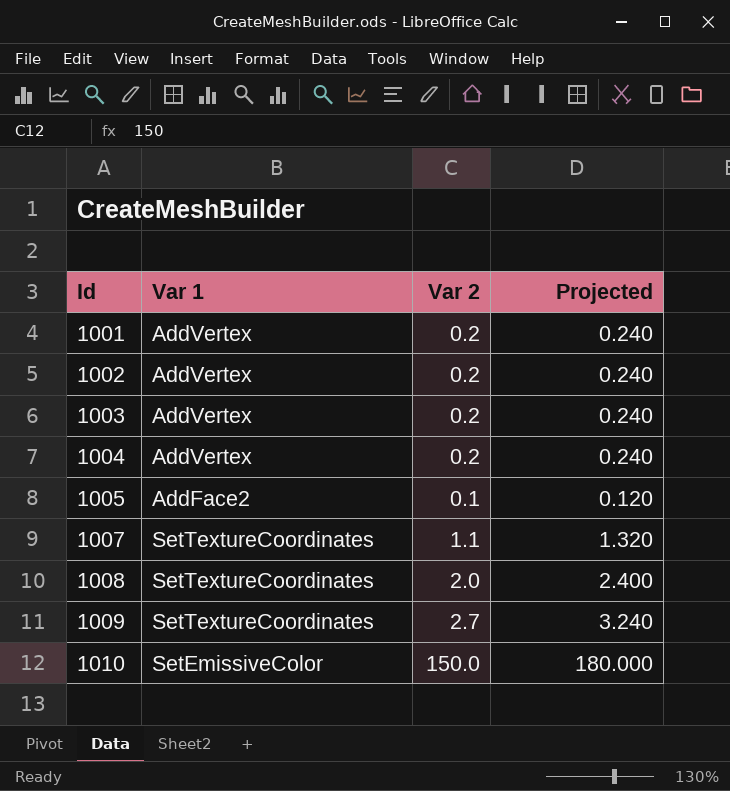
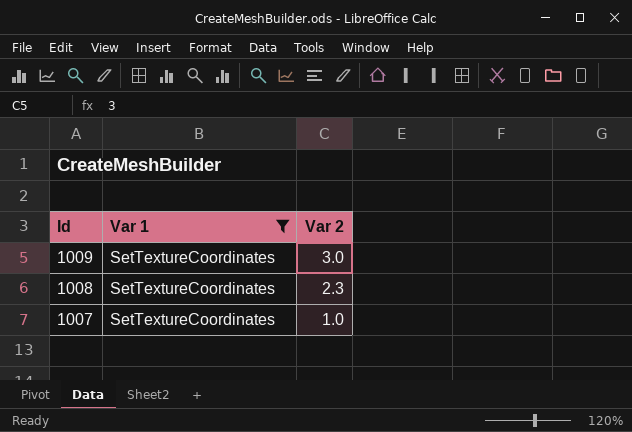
filter: none -> Var 1 = SetTextureCoordinates
row order: Id ascending -> Id descending
column Projected | formula: [Var 2] * 1.2 -> none
1009 | Var 2: 2.7 -> 3.0
1008 | Var 2: 2.0 -> 2.3
1007 | Var 2: 1.1 -> 1.0

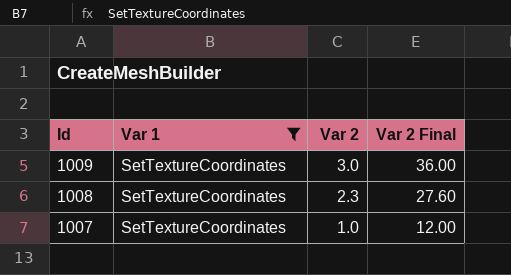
column Var 2 Final | formula: none -> [Var 2] * 12

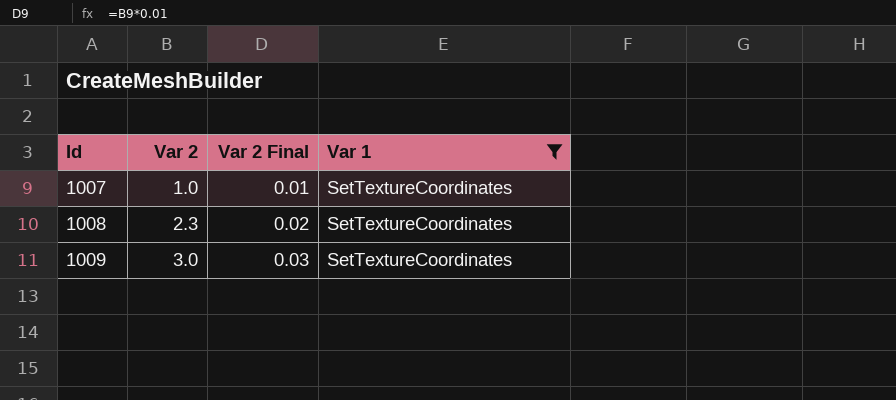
row order: Id descending -> Id ascending
column Var 2 Final | formula: [Var 2] * 12 -> [Var 2] * 0.01
column Var 1 | position: 2 -> 4

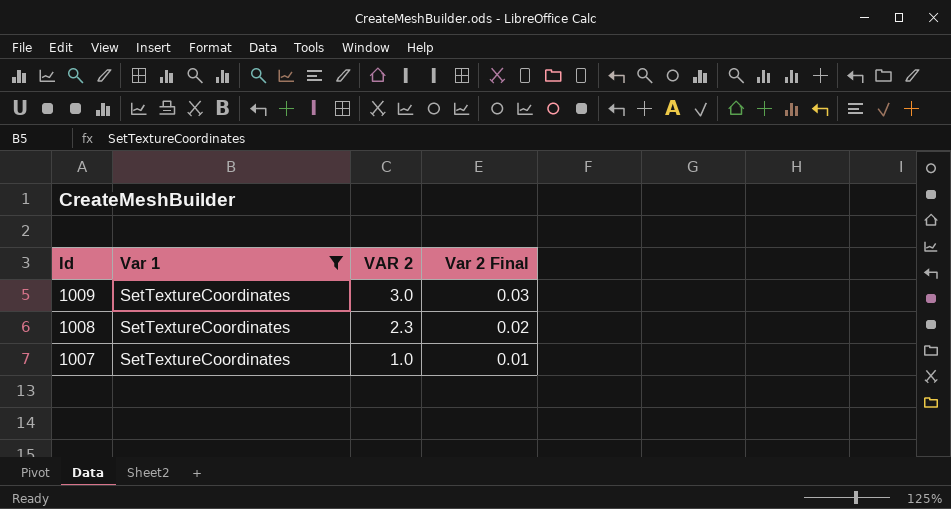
row order: Id ascending -> Id descending
column Var 1 | position: 4 -> 2
column name: Var 2 -> VAR 2

